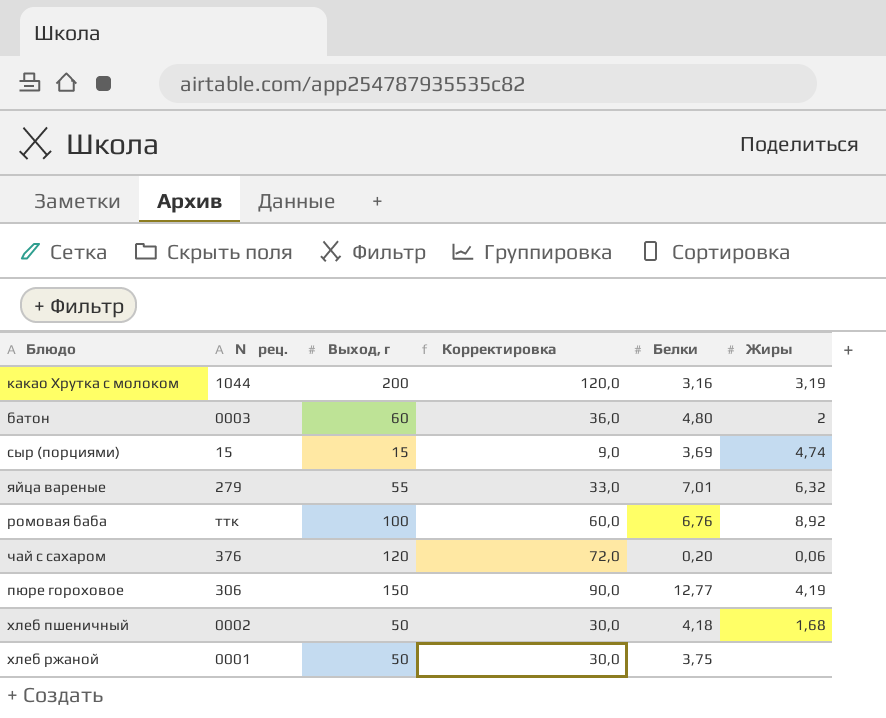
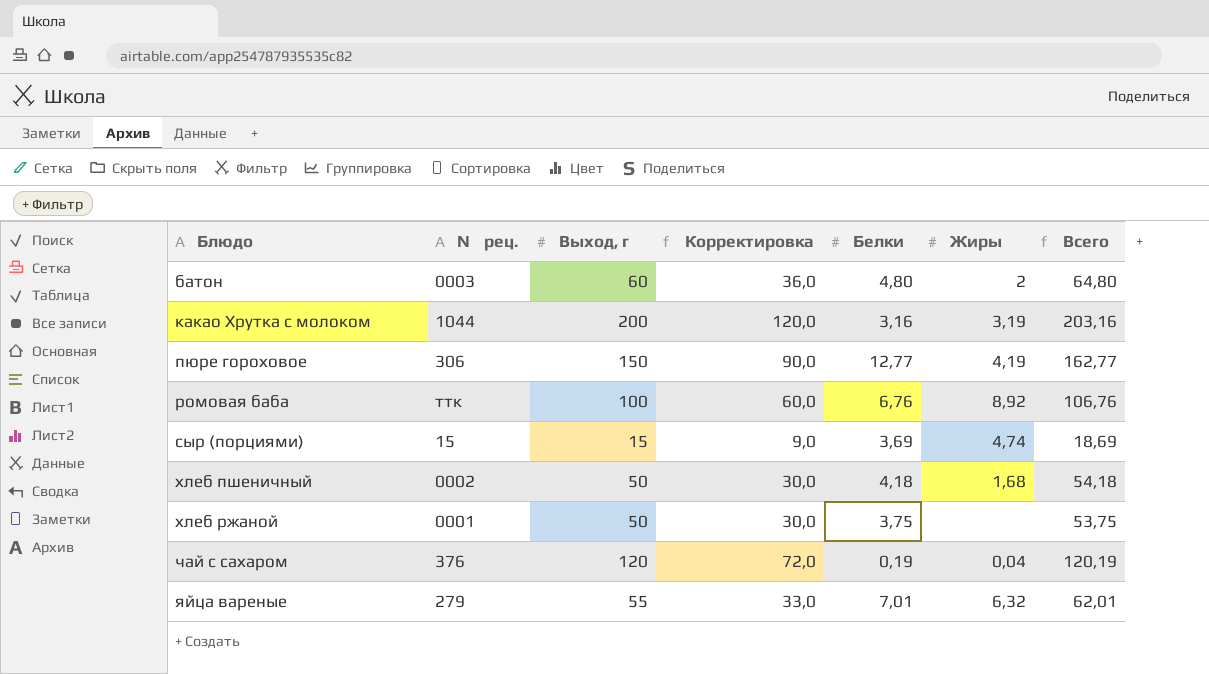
row order: none -> Блюдо ascending
column Всего | formula: none -> [Выход, г] + [Белки]
чай с сахаром | Белки: 0,20 -> 0,19
чай с сахаром | Жиры: 0,06 -> 0,04

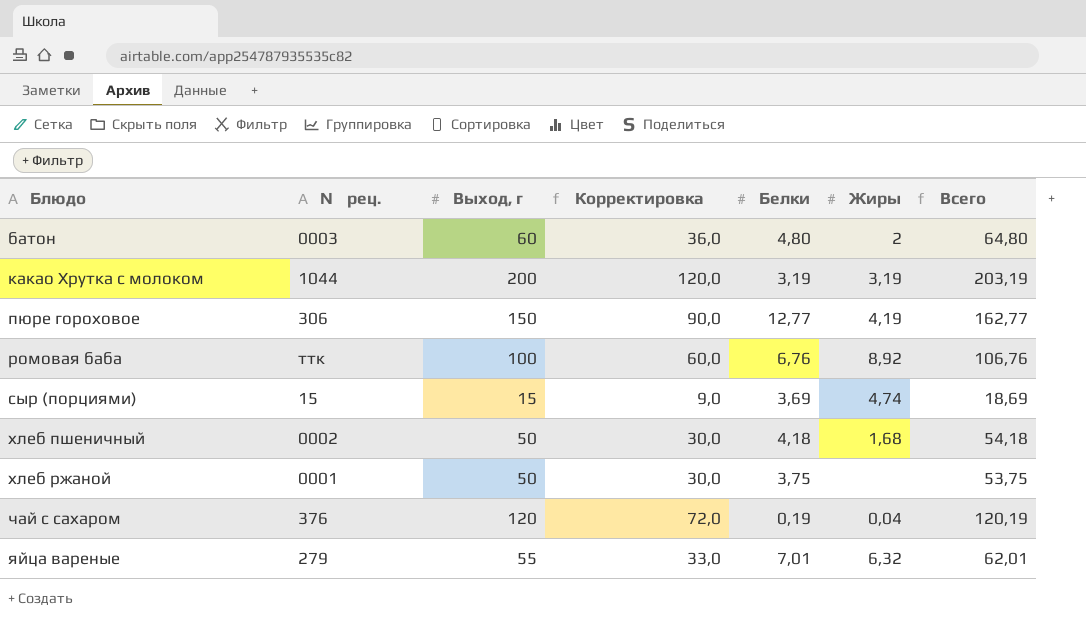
какао Хрутка с молоком | Белки: 3,16 -> 3,19
какао Хрутка с молоком | Всего: 203,16 -> 203,19

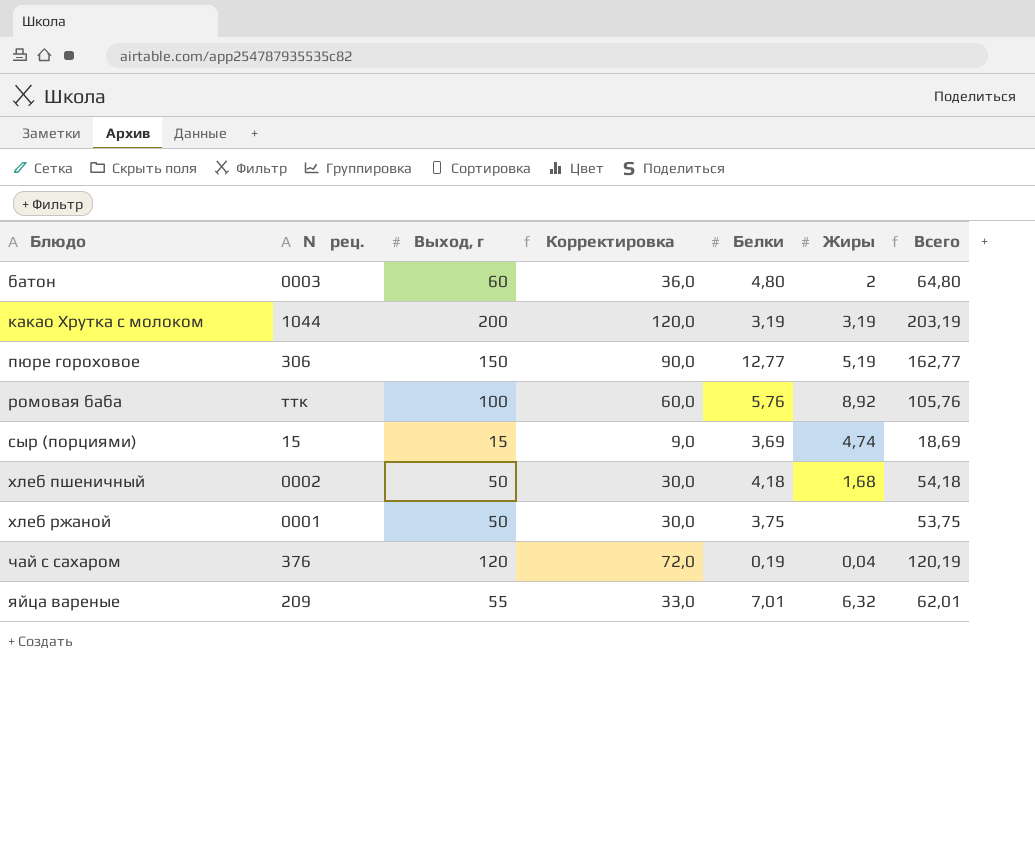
пюре гороховое | Жиры: 4,19 -> 5,19
ромовая баба | Белки: 6,76 -> 5,76
ромовая баба | Всего: 106,76 -> 105,76
яйца вареные | № рец.: 279 -> 209

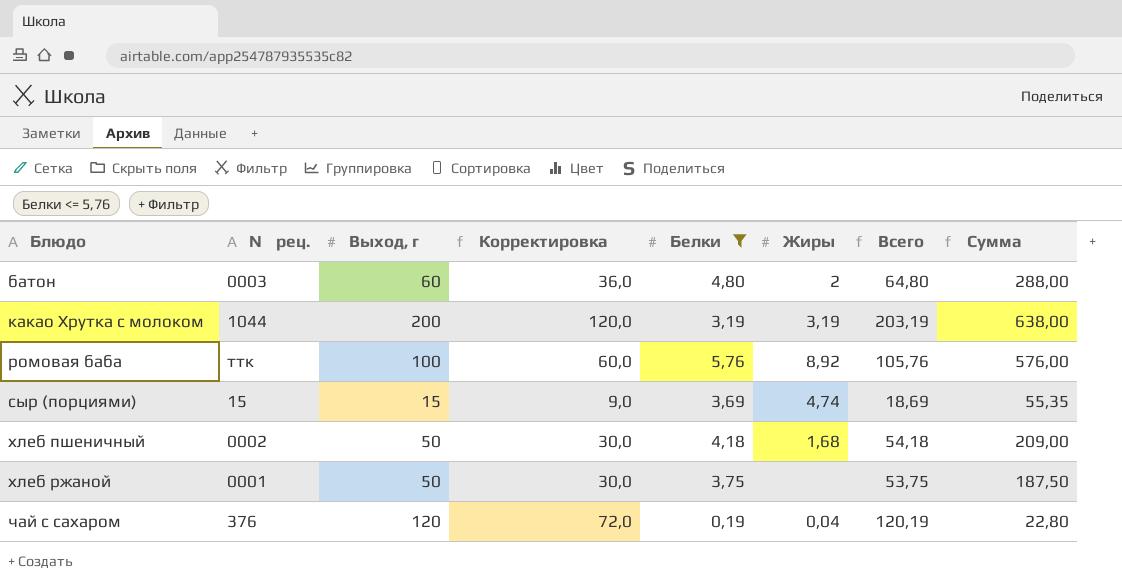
filter: none -> Белки <= 5,76
column Сумма | formula: none -> [Выход, г] * [Белки]

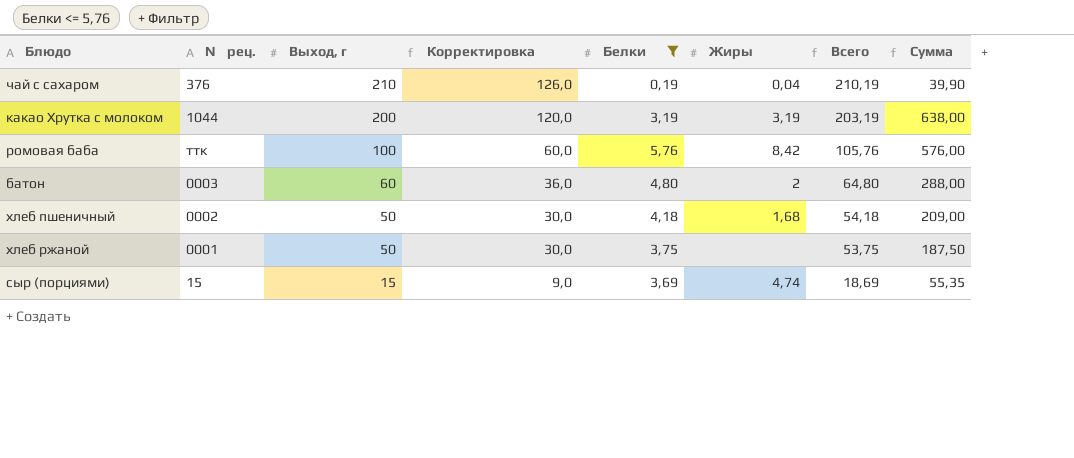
row order: Блюдо ascending -> Выход, г descending
чай с сахаром | Выход, г: 120 -> 210
чай с сахаром | Корректировка: 72,0 -> 126,0
чай с сахаром | Всего: 120,19 -> 210,19
чай с сахаром | Сумма: 22,80 -> 39,90
ромовая баба | Жиры: 8,92 -> 8,42

